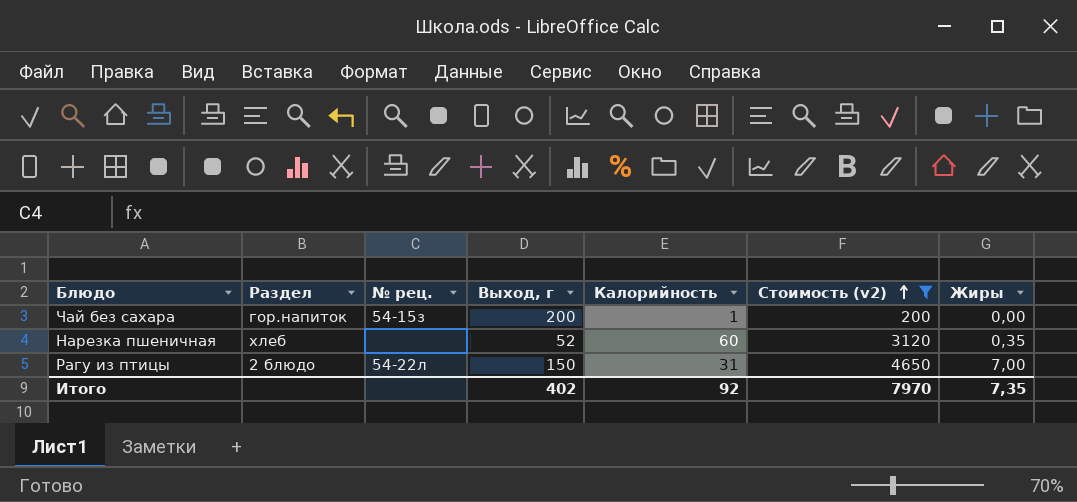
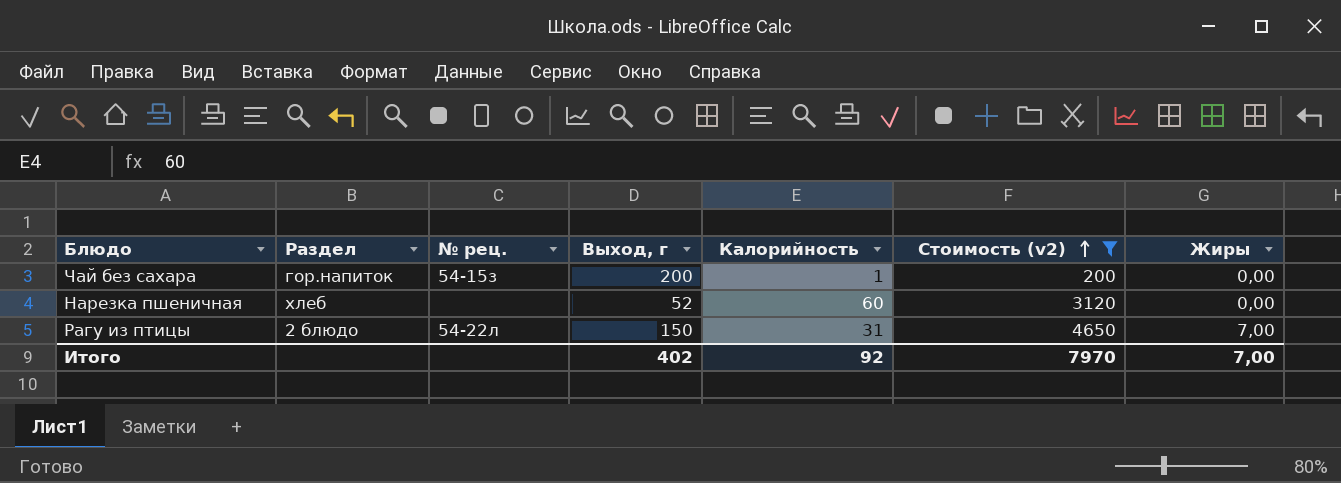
Нарезка пшеничная | Жиры: 0,35 -> 0,00
Итого | Жиры: 7,35 -> 7,00

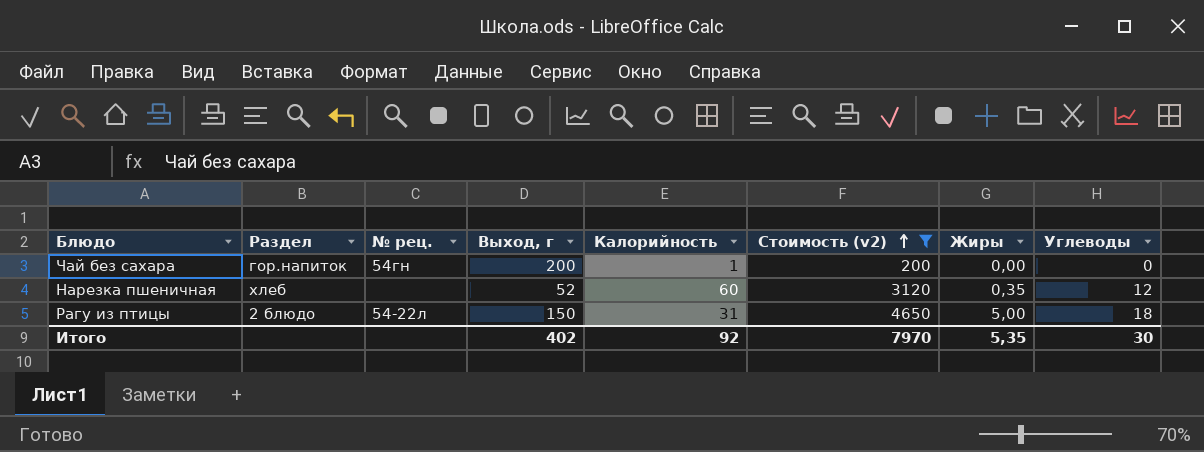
column Углеводы | position: none -> 8
Чай без сахара | № рец.: 54-15з -> 54гн
Нарезка пшеничная | Жиры: 0,00 -> 0,35
Рагу из птицы | Жиры: 7,00 -> 5,00
Итого | Жиры: 7,00 -> 5,35

